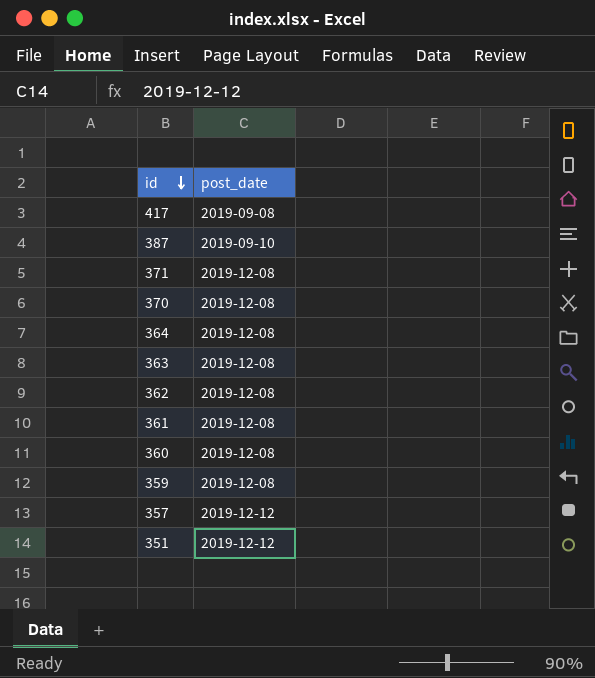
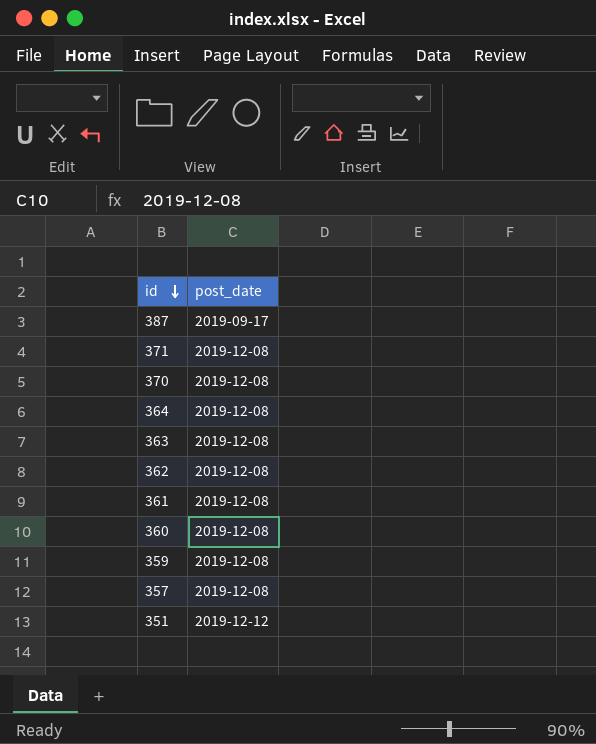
row 417: 2019-09-08 -> none
387 | post_date: 2019-09-10 -> 2019-09-17
357 | post_date: 2019-12-12 -> 2019-12-08

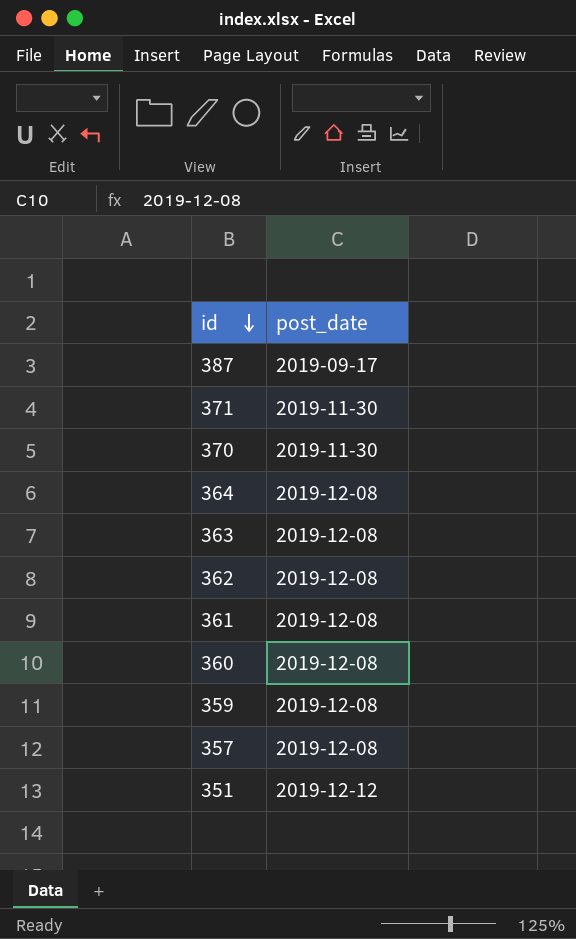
371 | post_date: 2019-12-08 -> 2019-11-30
370 | post_date: 2019-12-08 -> 2019-11-30

